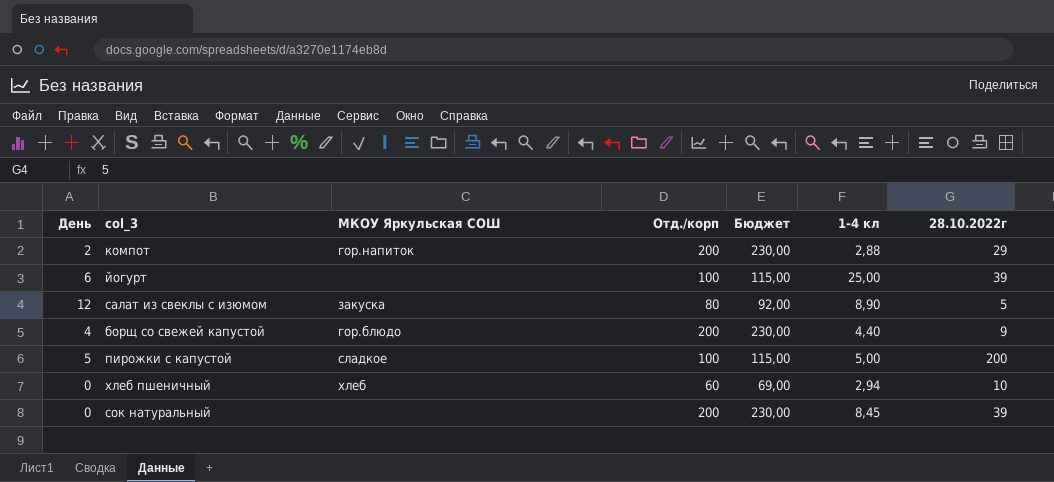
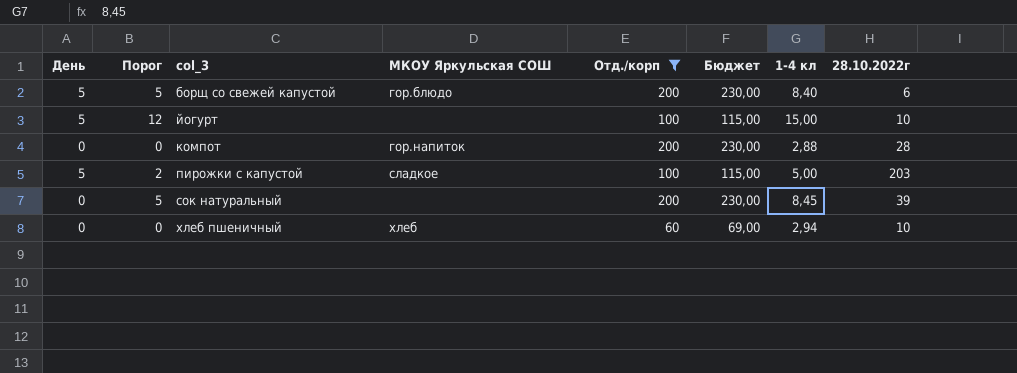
filter: none -> Отд./корп != 80
row order: none -> col_3 ascending
column Порог | formula: none -> [1-4 кл] - 3
борщ со свежей капустой | День: 4 -> 5
борщ со свежей капустой | 1-4 кл: 4,40 -> 8,40
борщ со свежей капустой | 28.10.2022г: 9 -> 6
йогурт | День: 6 -> 5
йогурт | 1-4 кл: 25,00 -> 15,00
йогурт | 28.10.2022г: 39 -> 10
компот | День: 2 -> 0
компот | 28.10.2022г: 29 -> 28
пирожки с капустой | 28.10.2022г: 200 -> 203

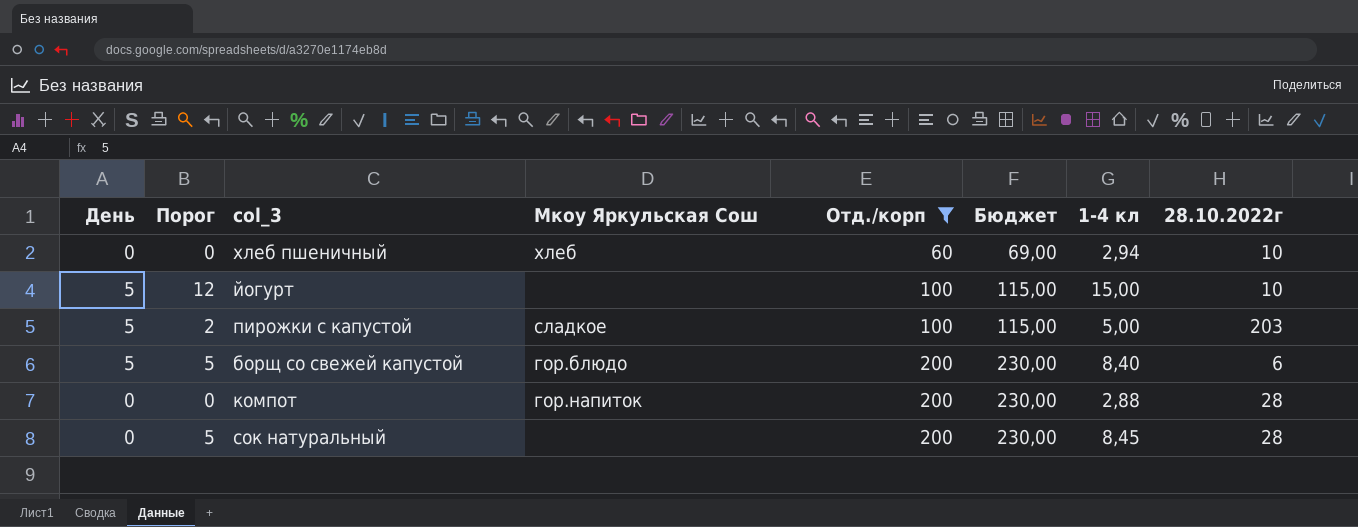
row order: col_3 ascending -> Отд./корп ascending
column name: МКОУ Яркульская СОШ -> Мкоу Яркульская Сош
сок натуральный | 28.10.2022г: 39 -> 28

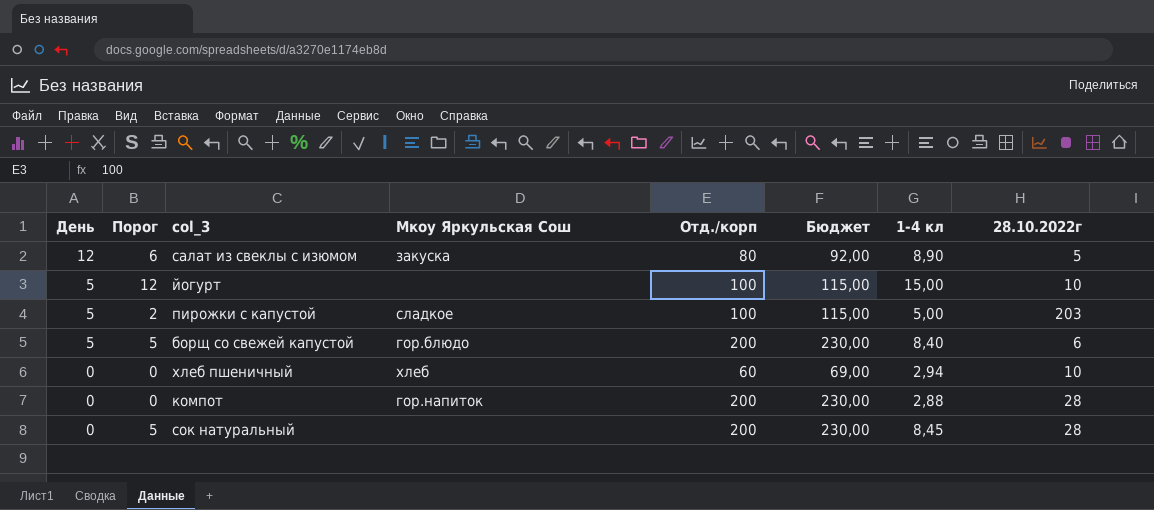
filter: Отд./корп != 80 -> none
row order: Отд./корп ascending -> День descending

